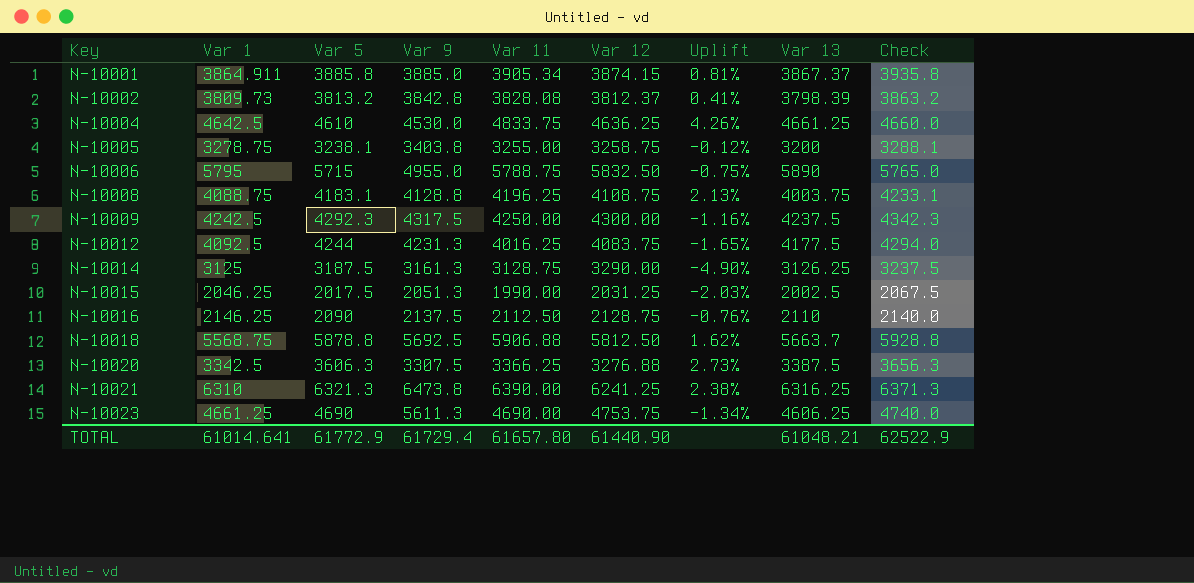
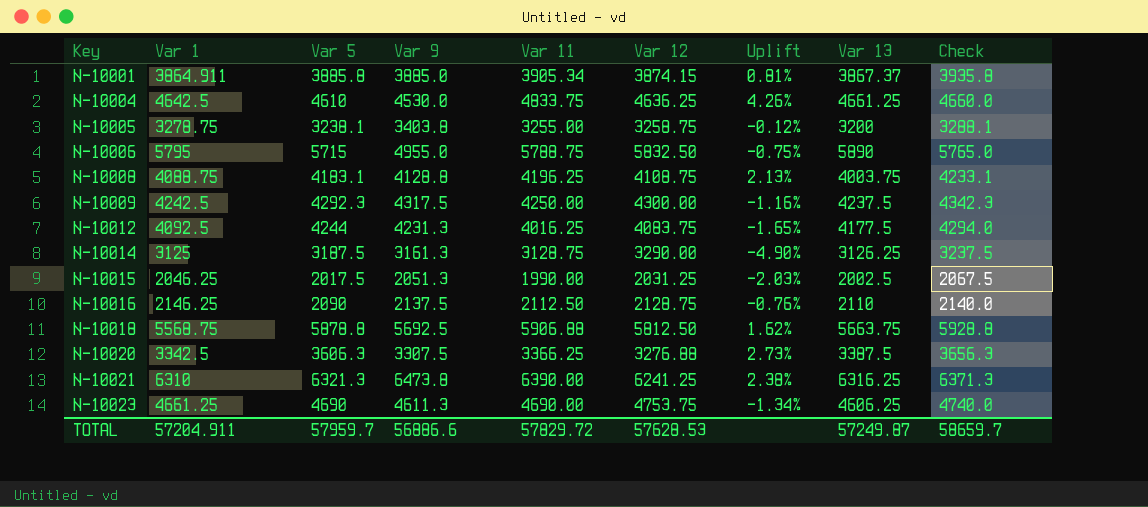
row N-10002: 3809.73 | 3813.2 | 3842.8 | 3828.08 | 3812.37 | 0.41% | 3798.39 | 3863.2 -> none
N-10018 | Var 13: 5663.7 -> 5663.75
N-10023 | Var 9: 5611.3 -> 4611.3
TOTAL | Var 1: 61014.641 -> 57204.911
TOTAL | Var 5: 61772.9 -> 57959.7
TOTAL | Var 9: 61729.4 -> 56886.6
TOTAL | Var 11: 61657.80 -> 57829.72
TOTAL | Var 12: 61440.90 -> 57628.53
TOTAL | Var 13: 61048.21 -> 57249.87
TOTAL | Check: 62522.9 -> 58659.7

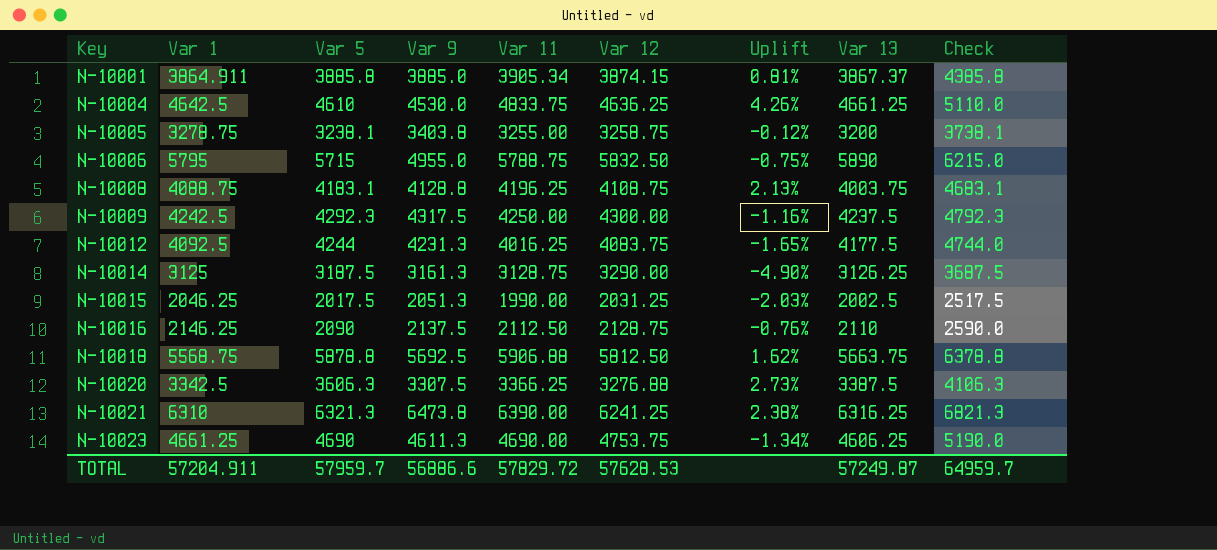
column Check | formula: [Var 5] + 50 -> [Var 5] + 500
TOTAL | Check: 58659.7 -> 64959.7

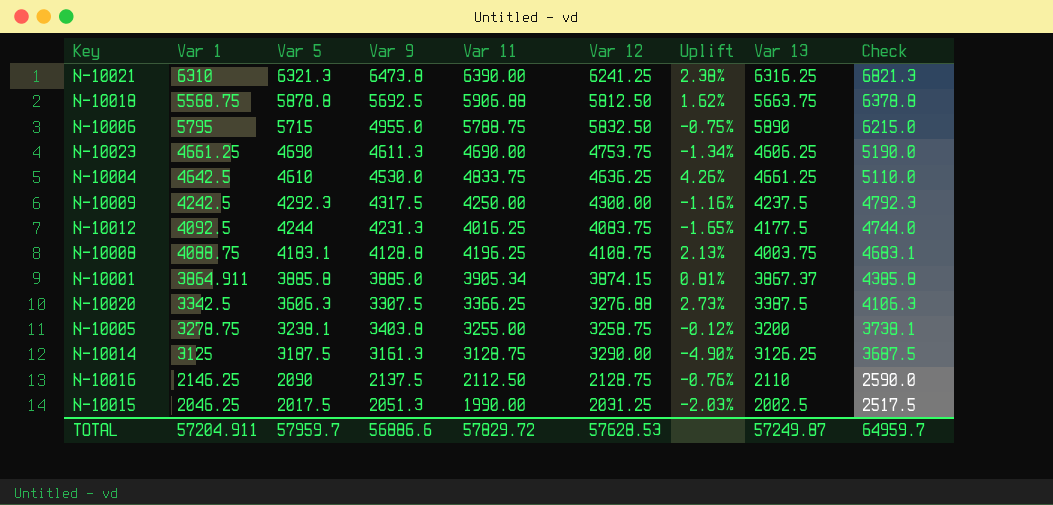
row order: Key ascending -> Var 5 descending

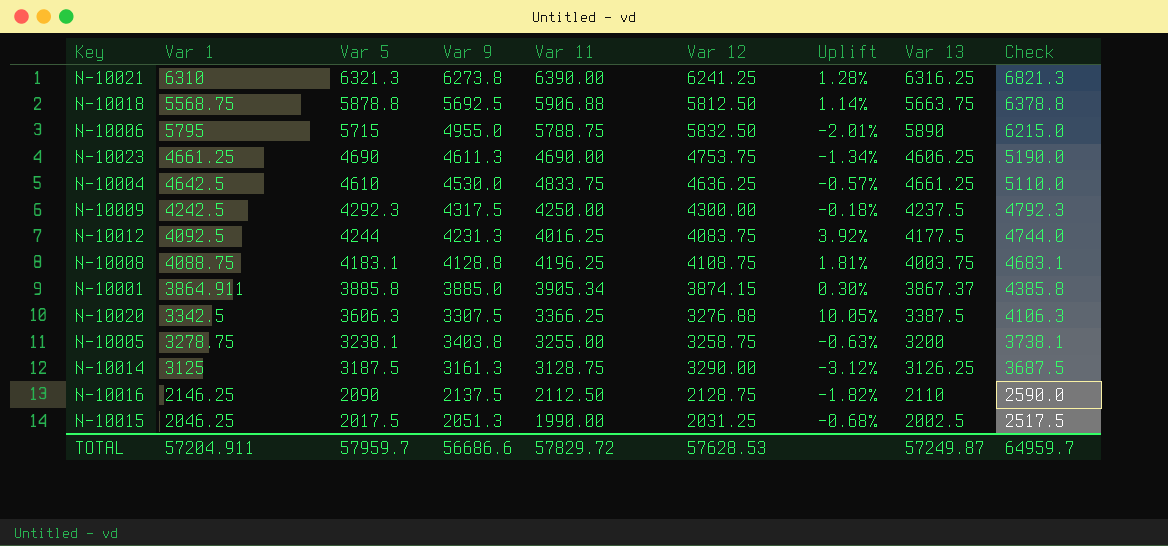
column Uplift | formula: ([Var 11] - [Var 12]) / [Var 12] -> ([Var 5] - [Var 12]) / [Var 12]
N-10021 | Var 9: 6473.8 -> 6273.8
TOTAL | Var 9: 56886.6 -> 56686.6

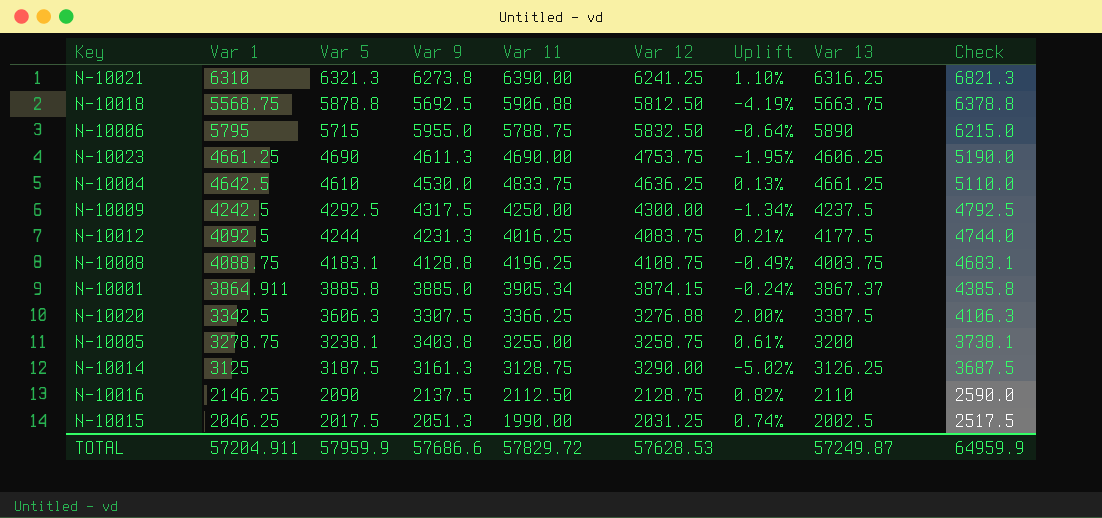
column Uplift | formula: ([Var 5] - [Var 12]) / [Var 12] -> ([Var 1] - [Var 12]) / [Var 12]
N-10006 | Var 9: 4955.0 -> 5955.0
N-10009 | Var 5: 4292.3 -> 4292.5
N-10009 | Check: 4792.3 -> 4792.5
TOTAL | Var 5: 57959.7 -> 57959.9
TOTAL | Var 9: 56686.6 -> 57686.6
TOTAL | Check: 64959.7 -> 64959.9

